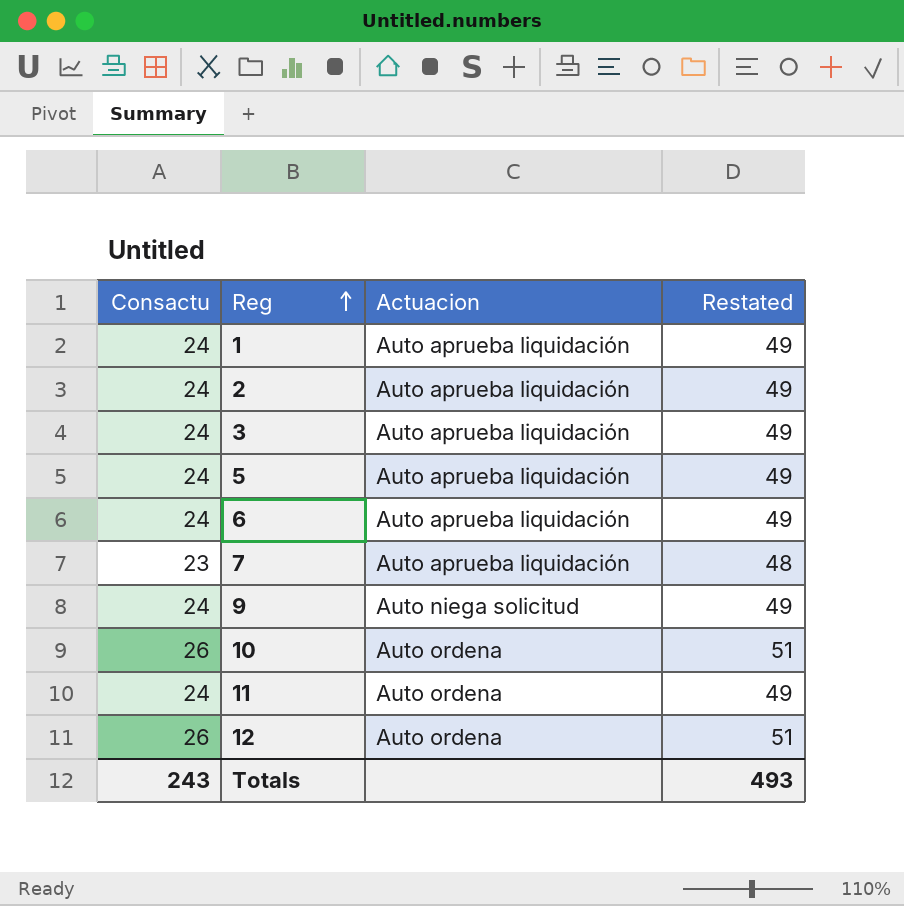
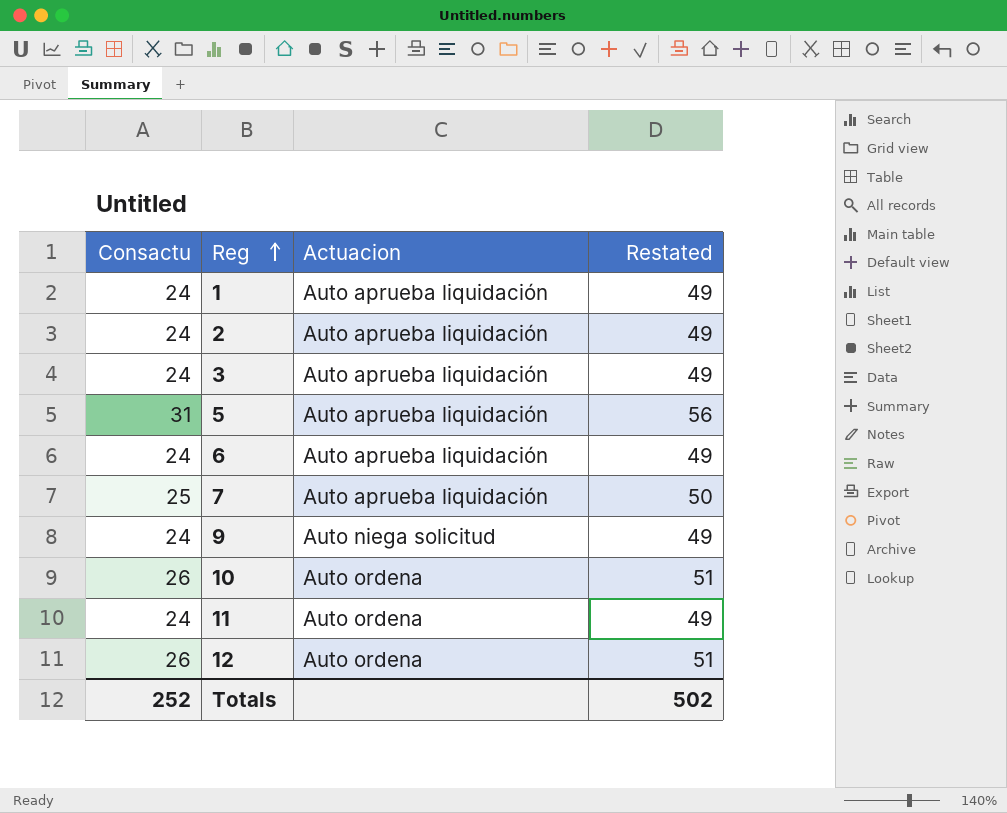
5 | Consactu: 24 -> 31
5 | Restated: 49 -> 56
7 | Consactu: 23 -> 25
7 | Restated: 48 -> 50
Totals | Consactu: 243 -> 252
Totals | Restated: 493 -> 502

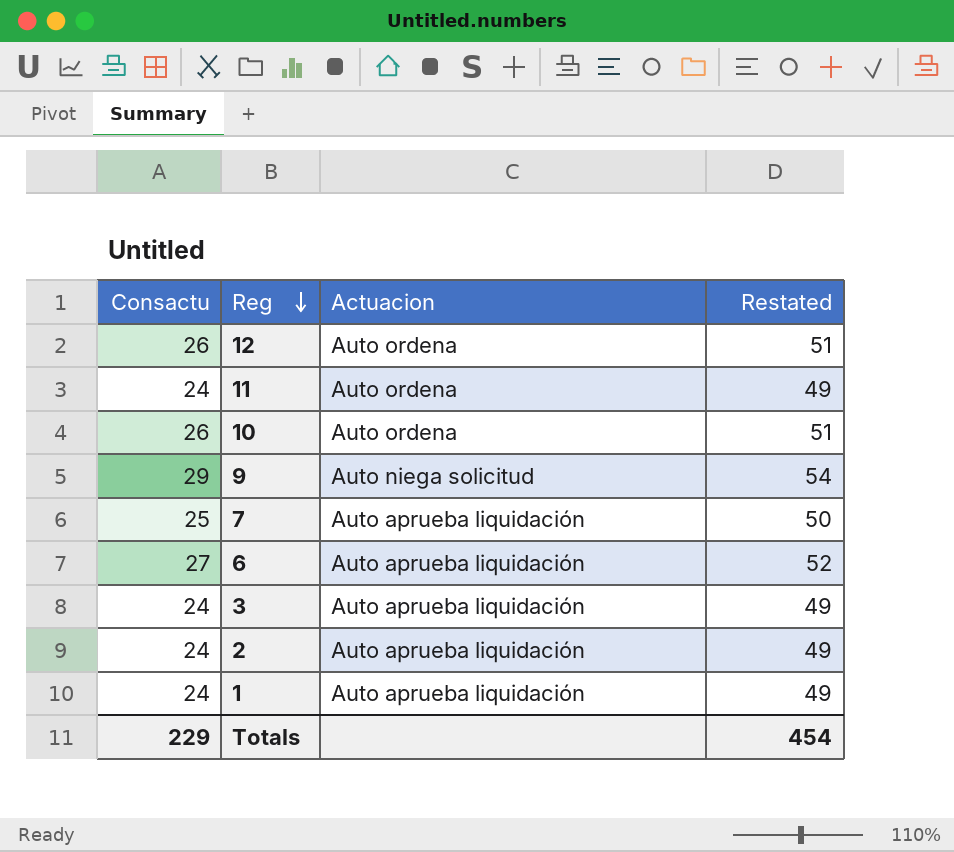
row order: Reg ascending -> Reg descending
row 5: 31 | Auto aprueba liquidación | 56 -> none
9 | Consactu: 24 -> 29
9 | Restated: 49 -> 54
6 | Consactu: 24 -> 27
6 | Restated: 49 -> 52
Totals | Consactu: 252 -> 229
Totals | Restated: 502 -> 454

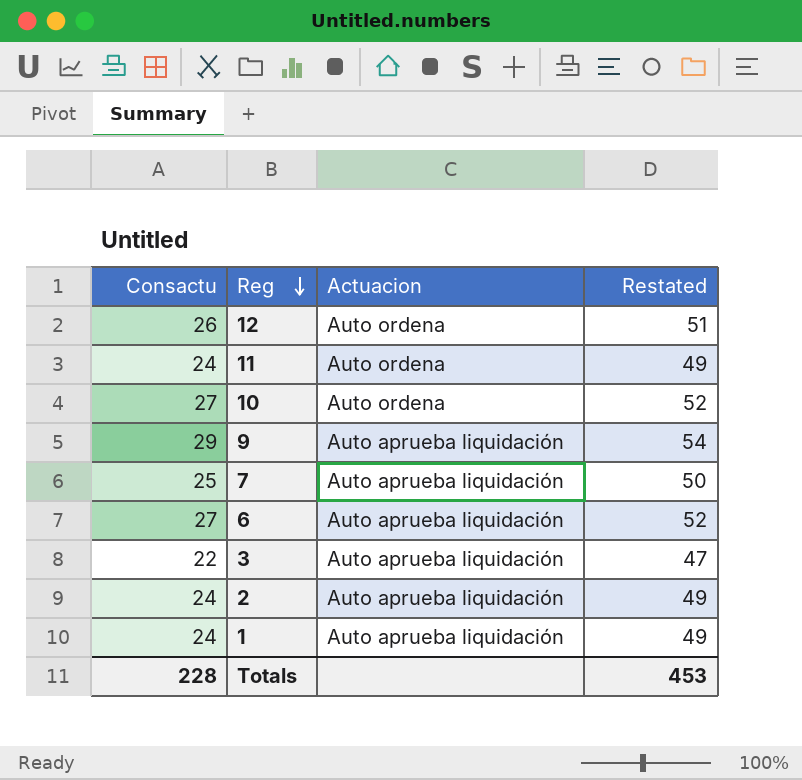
10 | Consactu: 26 -> 27
10 | Restated: 51 -> 52
9 | Actuacion: Auto niega solicitud -> Auto aprueba liquidación
3 | Consactu: 24 -> 22
3 | Restated: 49 -> 47
Totals | Consactu: 229 -> 228
Totals | Restated: 454 -> 453

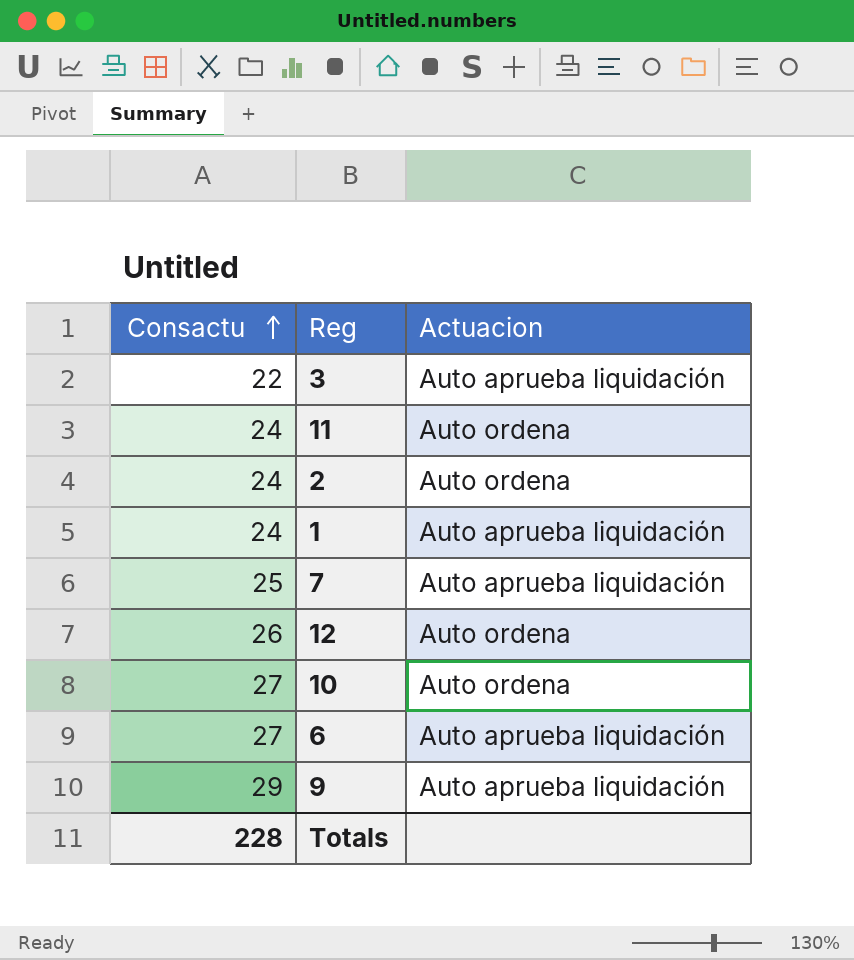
row order: Reg descending -> Consactu ascending
column Restated | formula: [Consactu] + 25 -> none
2 | Actuacion: Auto aprueba liquidación -> Auto ordena

